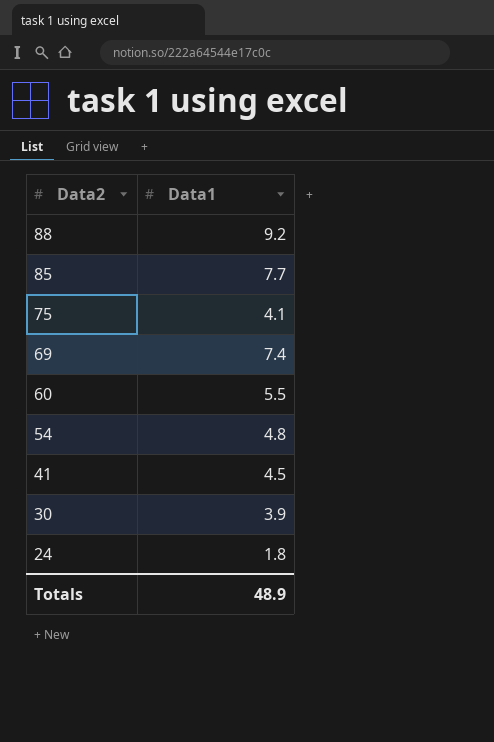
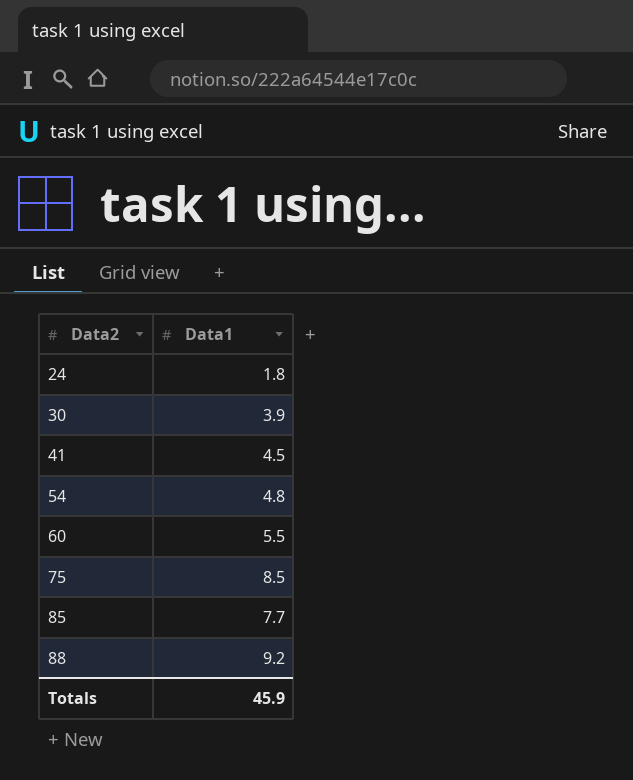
row order: Data2 descending -> Data2 ascending
row 69: 7.4 -> none
75 | Data1: 4.1 -> 8.5
Totals | Data1: 48.9 -> 45.9

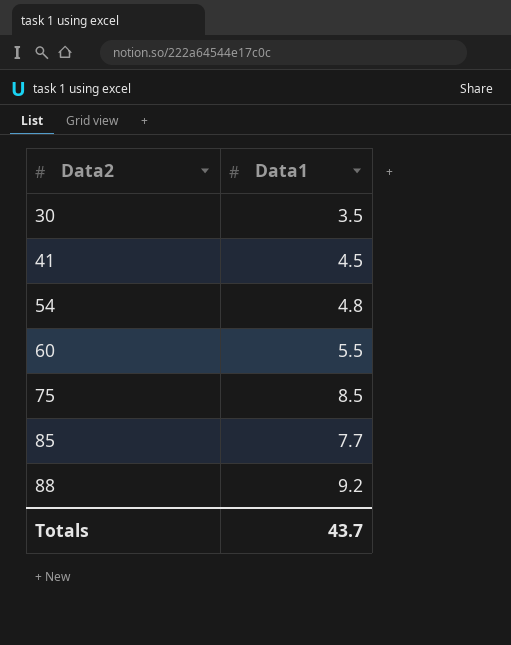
row 24: 1.8 -> none
30 | Data1: 3.9 -> 3.5
Totals | Data1: 45.9 -> 43.7

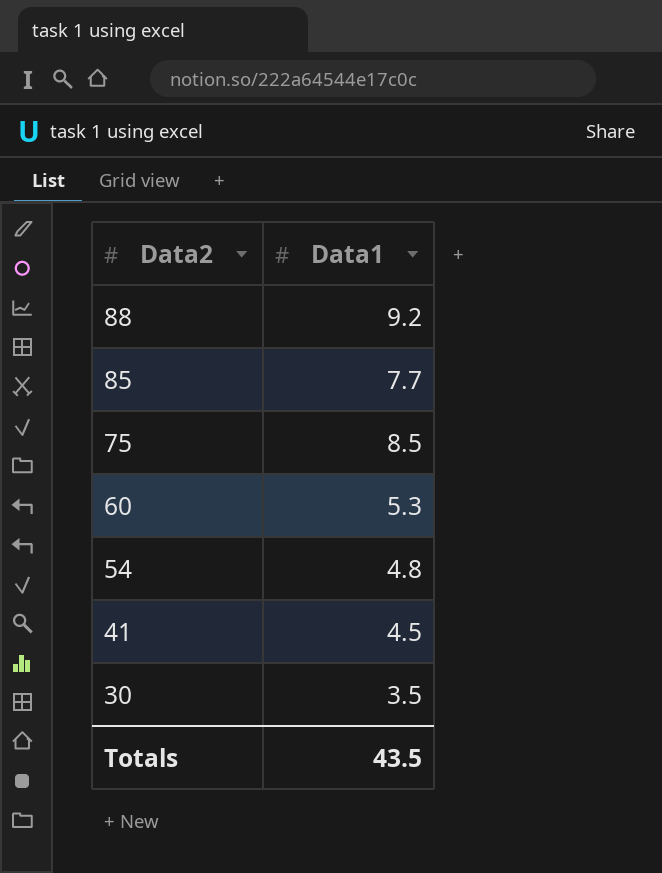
row order: Data2 ascending -> Data2 descending
60 | Data1: 5.5 -> 5.3
Totals | Data1: 43.7 -> 43.5

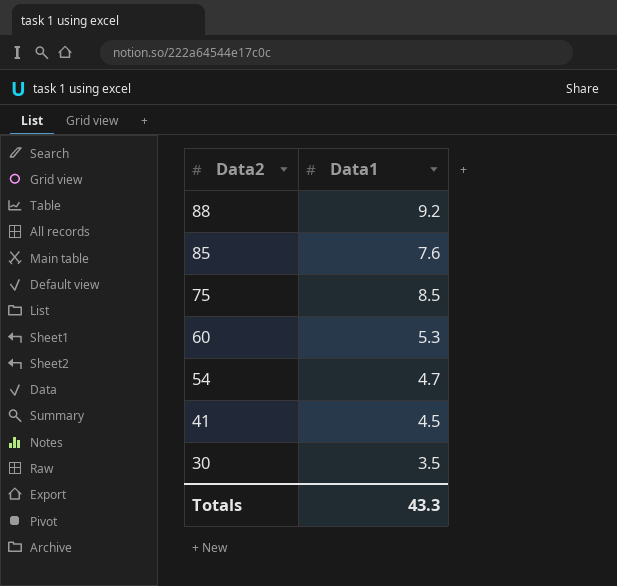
85 | Data1: 7.7 -> 7.6
54 | Data1: 4.8 -> 4.7
Totals | Data1: 43.5 -> 43.3

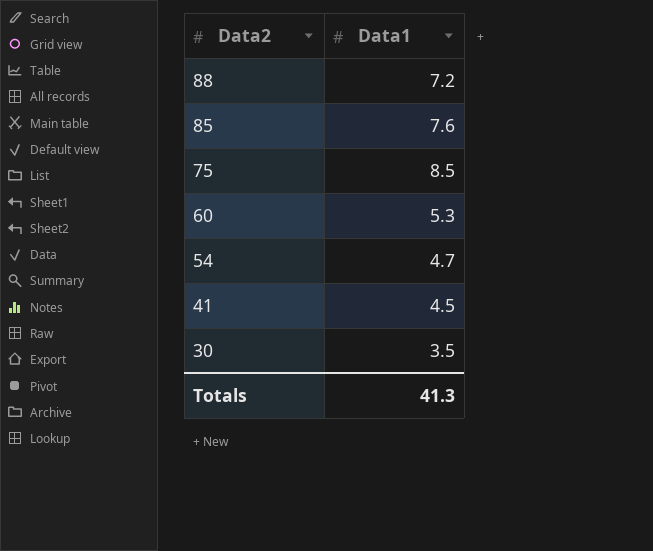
88 | Data1: 9.2 -> 7.2
Totals | Data1: 43.3 -> 41.3

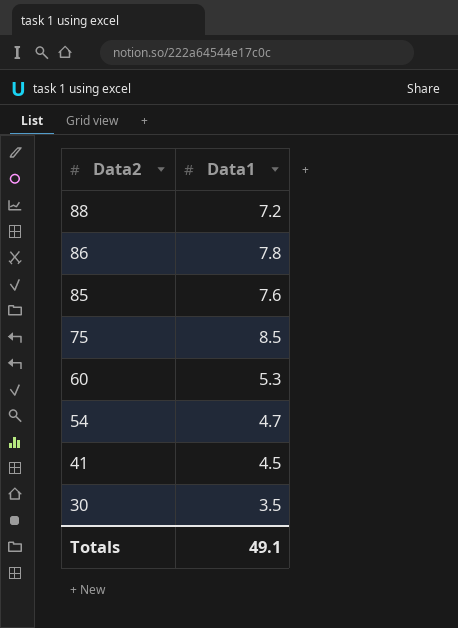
row 86: none -> 7.8
Totals | Data1: 41.3 -> 49.1

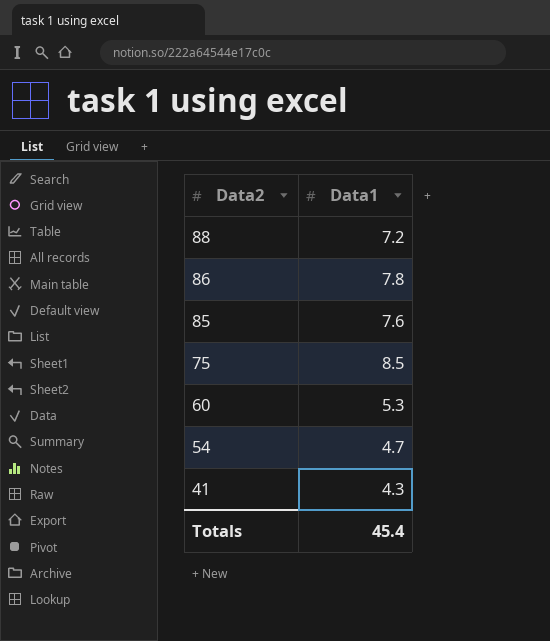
row 30: 3.5 -> none
41 | Data1: 4.5 -> 4.3
Totals | Data1: 49.1 -> 45.4

